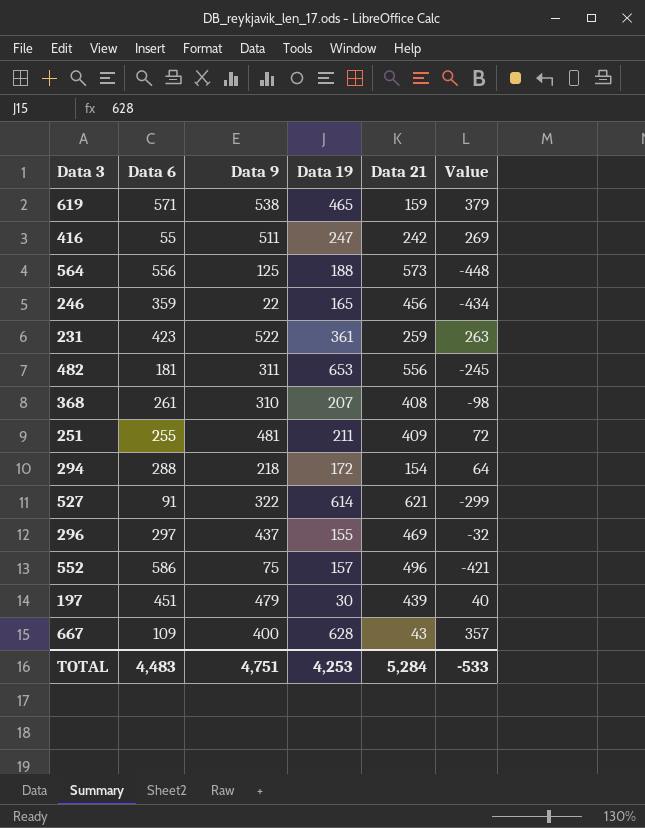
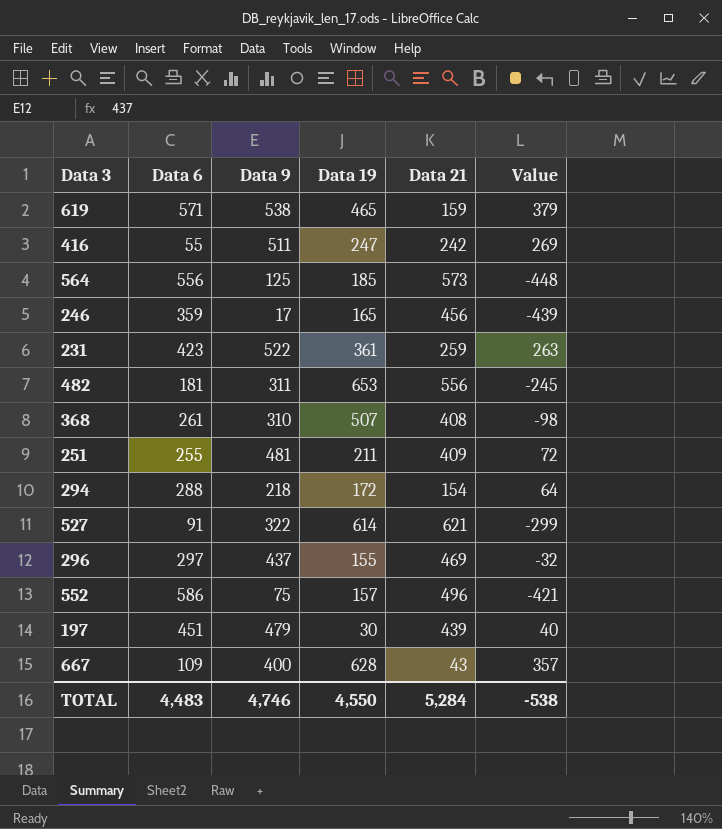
564 | Data 19: 188 -> 185
246 | Data 9: 22 -> 17
246 | Value: -434 -> -439
368 | Data 19: 207 -> 507
TOTAL | Data 9: 4,751 -> 4,746
TOTAL | Data 19: 4,253 -> 4,550
TOTAL | Value: -533 -> -538

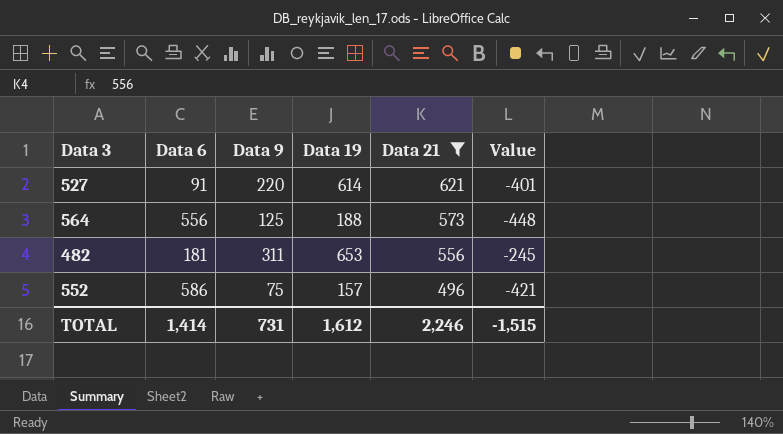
filter: none -> Data 21 >= 496
row order: none -> Data 21 descending
527 | Data 9: 322 -> 220
527 | Value: -299 -> -401
564 | Data 19: 185 -> 188
TOTAL | Data 6: 4,483 -> 1,414
TOTAL | Data 9: 4,746 -> 731
TOTAL | Data 19: 4,550 -> 1,612
TOTAL | Data 21: 5,284 -> 2,246
TOTAL | Value: -538 -> -1,515

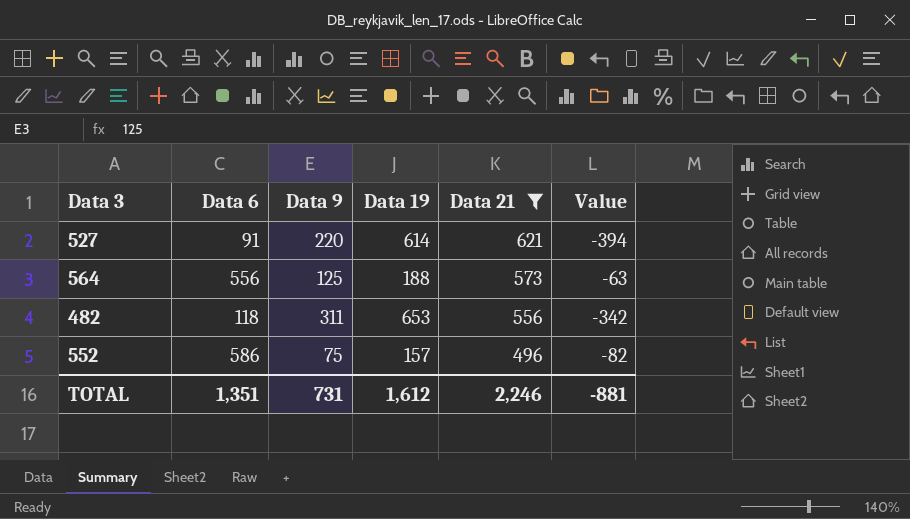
column Value | formula: [Data 9] - [Data 21] -> [Data 9] - [Data 19]
482 | Data 6: 181 -> 118
TOTAL | Data 6: 1,414 -> 1,351
TOTAL | Value: -1,515 -> -881

